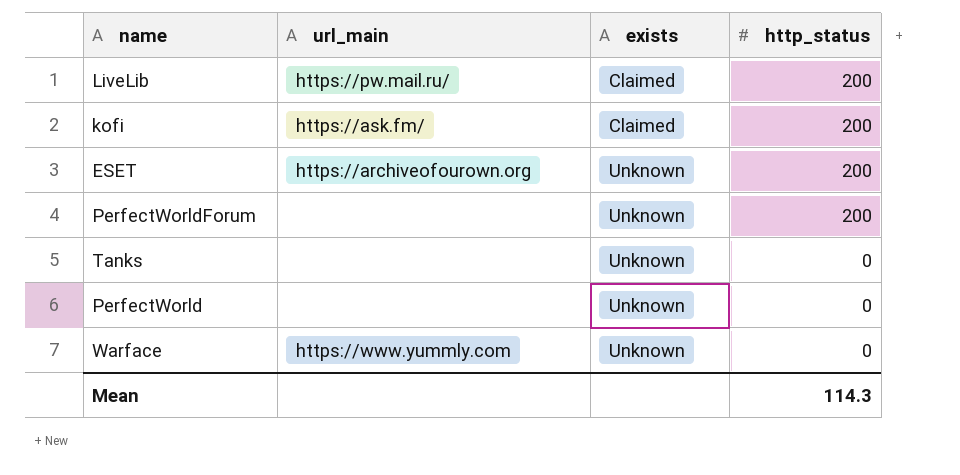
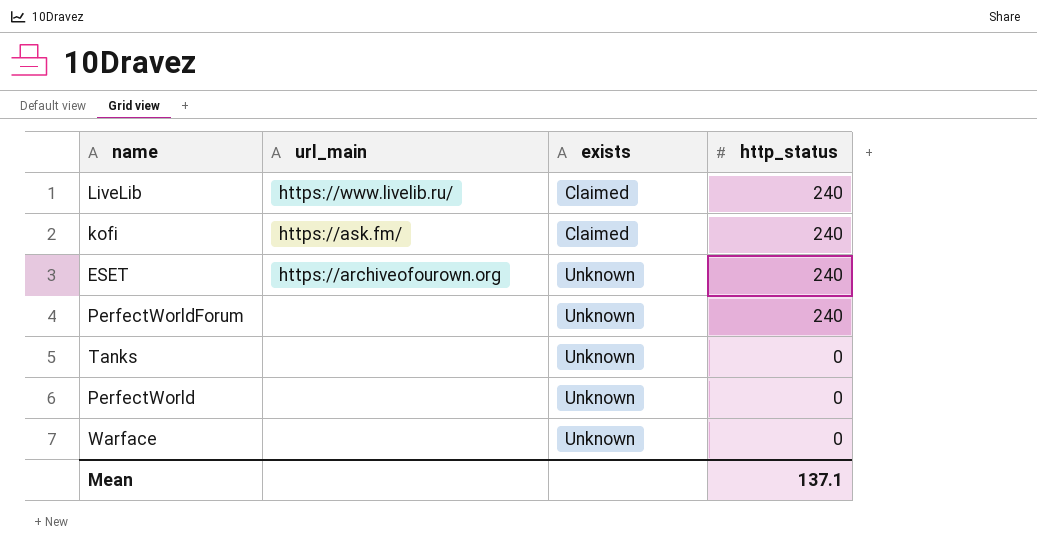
LiveLib | url_main: https://pw.mail.ru/ -> https://www.livelib.ru/
LiveLib | http_status: 200 -> 240
kofi | http_status: 200 -> 240
ESET | http_status: 200 -> 240
PerfectWorldForum | http_status: 200 -> 240
Warface | url_main: https://www.yummly.com -> none
Mean | http_status: 114.3 -> 137.1

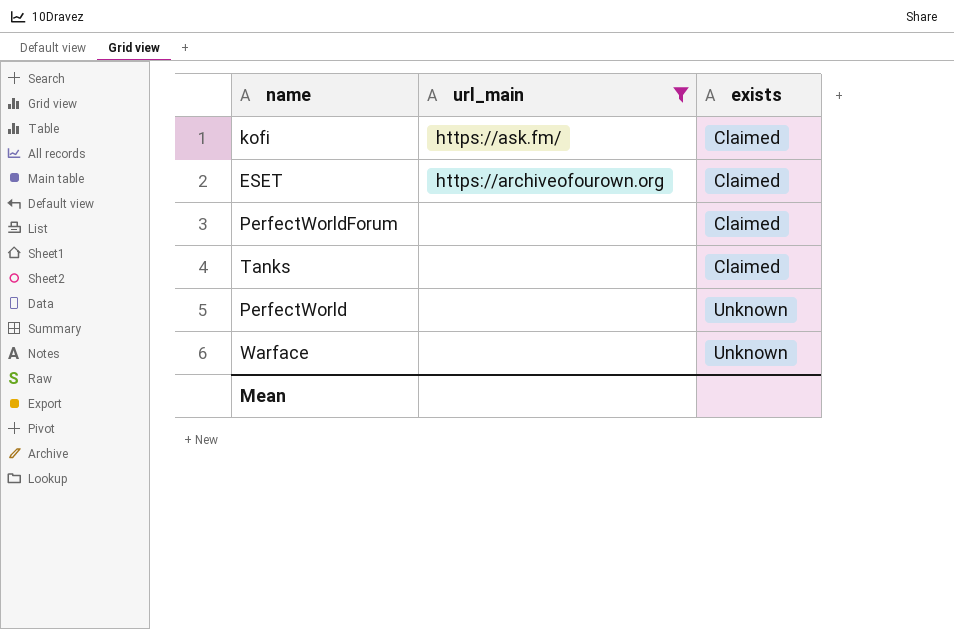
filter: none -> url_main != https://www.livelib.ru/
column http_status | position: 4 -> none
ESET | exists: Unknown -> Claimed
PerfectWorldForum | exists: Unknown -> Claimed
Tanks | exists: Unknown -> Claimed

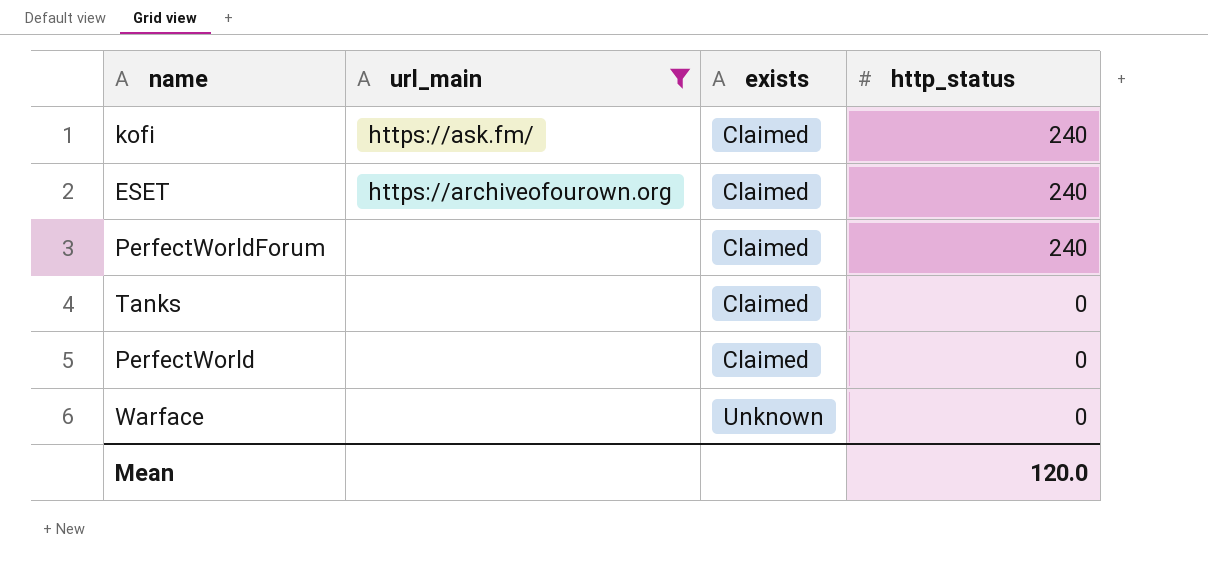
column http_status | position: none -> 4
PerfectWorld | exists: Unknown -> Claimed

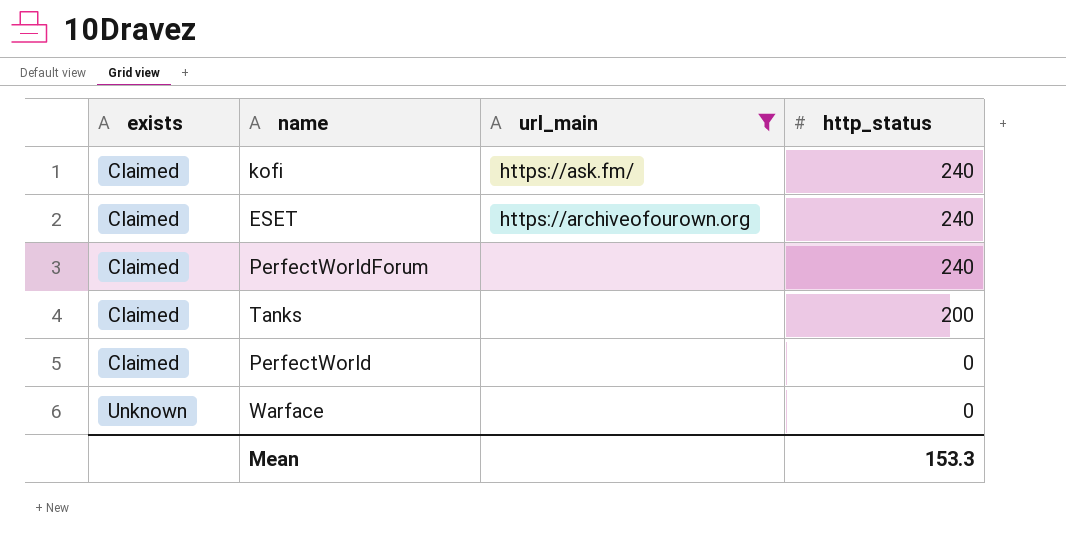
column exists | position: 3 -> 1
Tanks | http_status: 0 -> 200
Mean | http_status: 120.0 -> 153.3

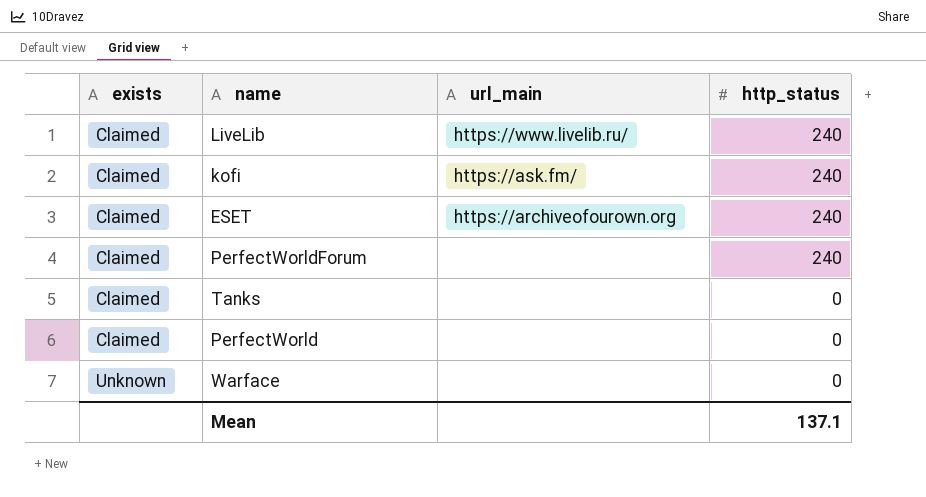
filter: url_main != https://www.livelib.ru/ -> none
Tanks | http_status: 200 -> 0
Mean | http_status: 153.3 -> 137.1

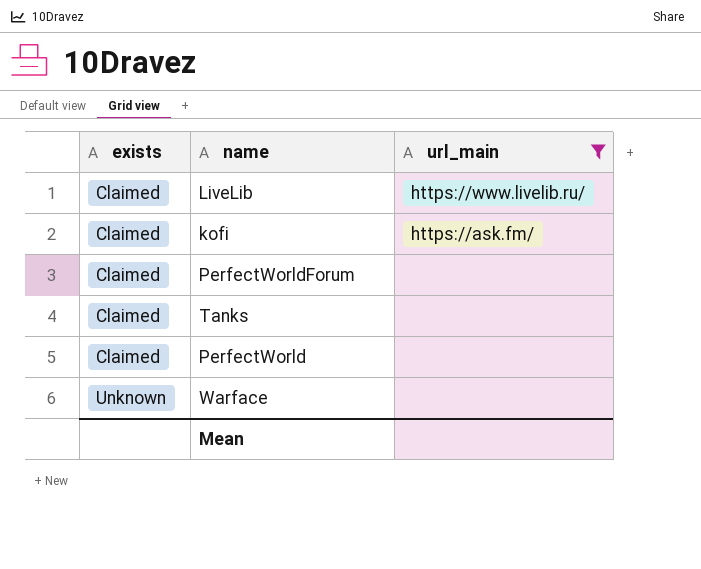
filter: none -> url_main != https://archiveofourown.org
column http_status | position: 4 -> none

